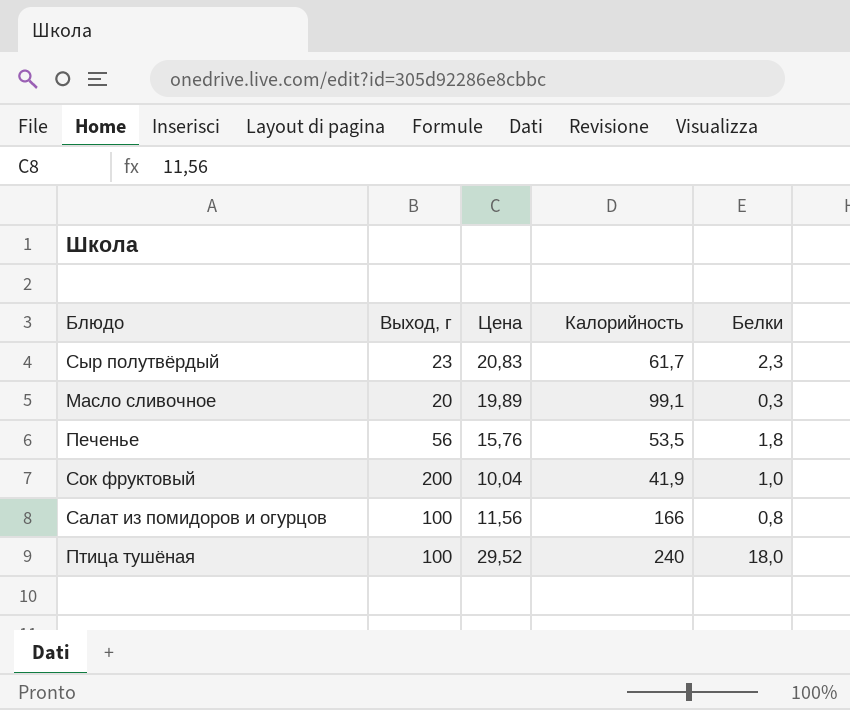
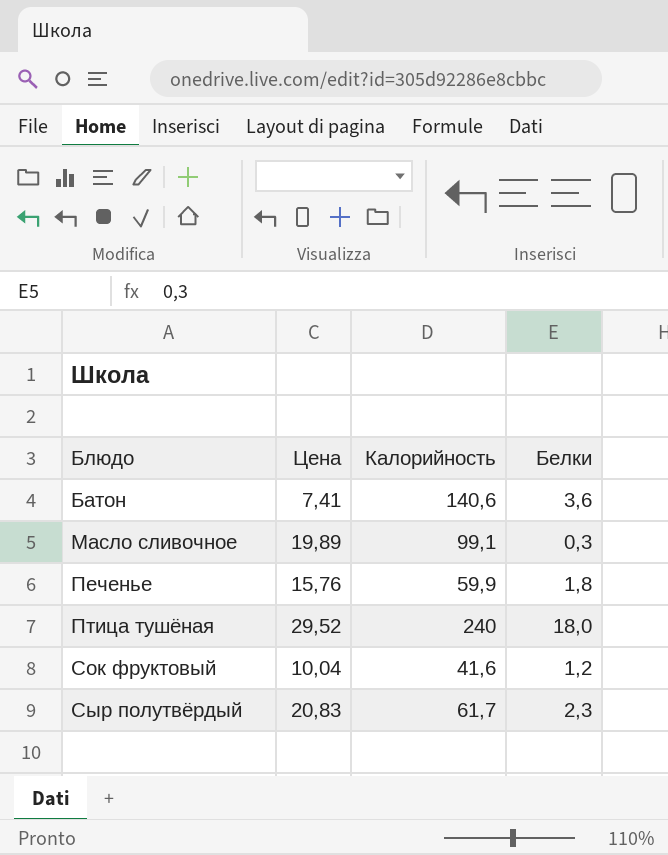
row order: none -> Блюдо ascending
column Выход, г | position: 2 -> none
row Салат из помидоров и огурцов: 100 | 11,56 | 166 | 0,8 -> none
row Батон: none -> 7,41 | 140,6 | 3,6
Печенье | Калорийность: 53,5 -> 59,9
Сок фруктовый | Калорийность: 41,9 -> 41,6
Сок фруктовый | Белки: 1,0 -> 1,2

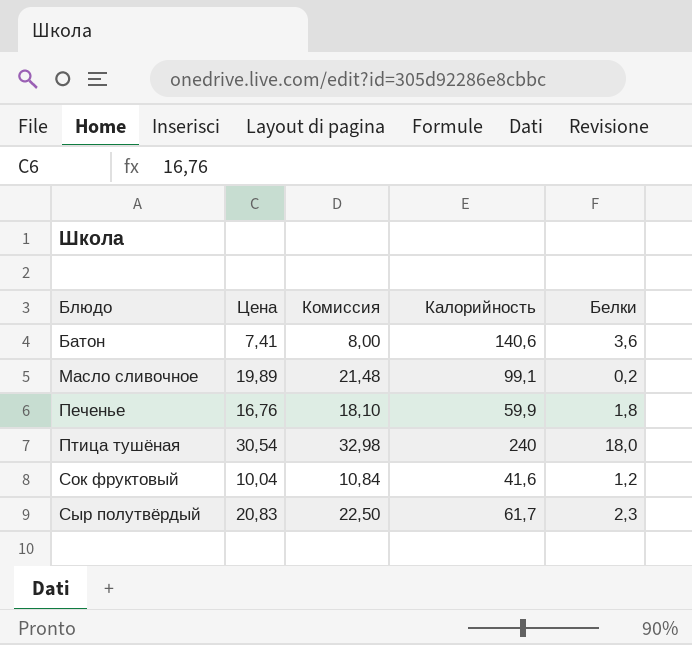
column Комиссия | formula: none -> [Цена] * 1,08
Масло сливочное | Белки: 0,3 -> 0,2
Печенье | Цена: 15,76 -> 16,76
Птица тушёная | Цена: 29,52 -> 30,54

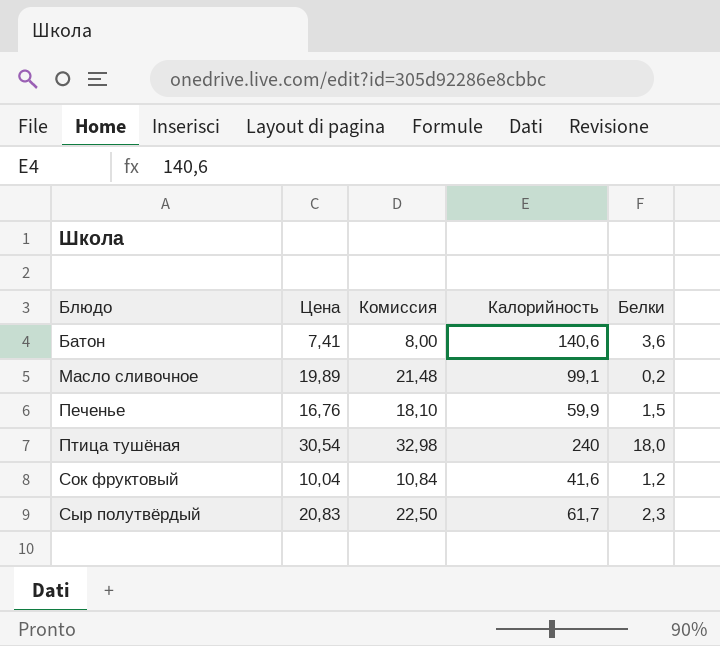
Печенье | Белки: 1,8 -> 1,5

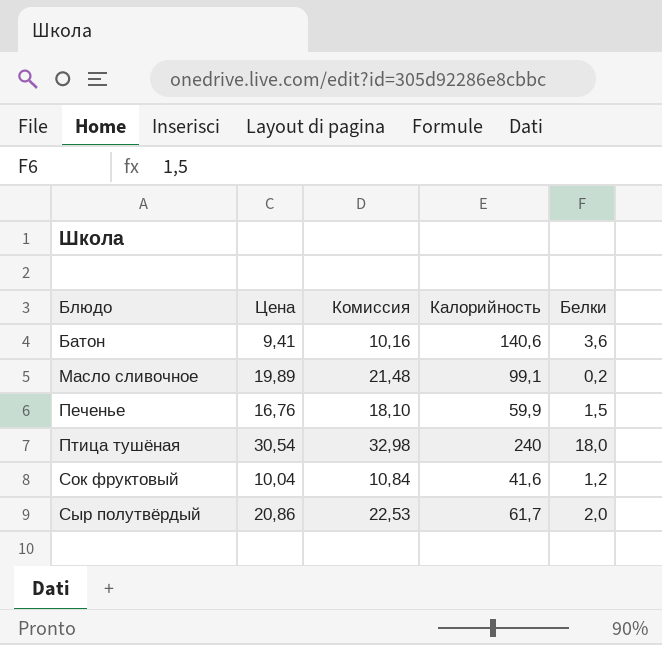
Батон | Цена: 7,41 -> 9,41
Батон | Комиссия: 8,00 -> 10,16
Сыр полутвёрдый | Цена: 20,83 -> 20,86
Сыр полутвёрдый | Комиссия: 22,50 -> 22,53
Сыр полутвёрдый | Белки: 2,3 -> 2,0

